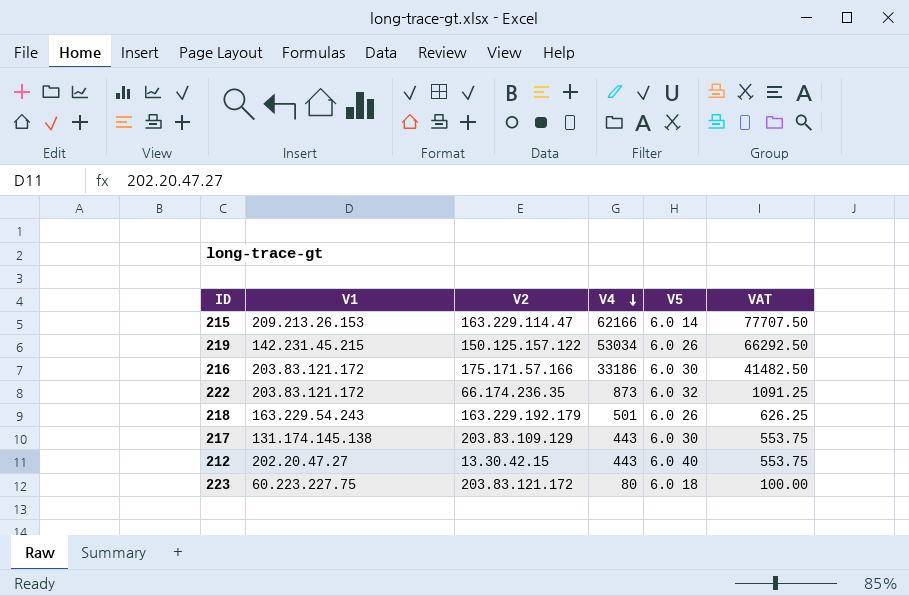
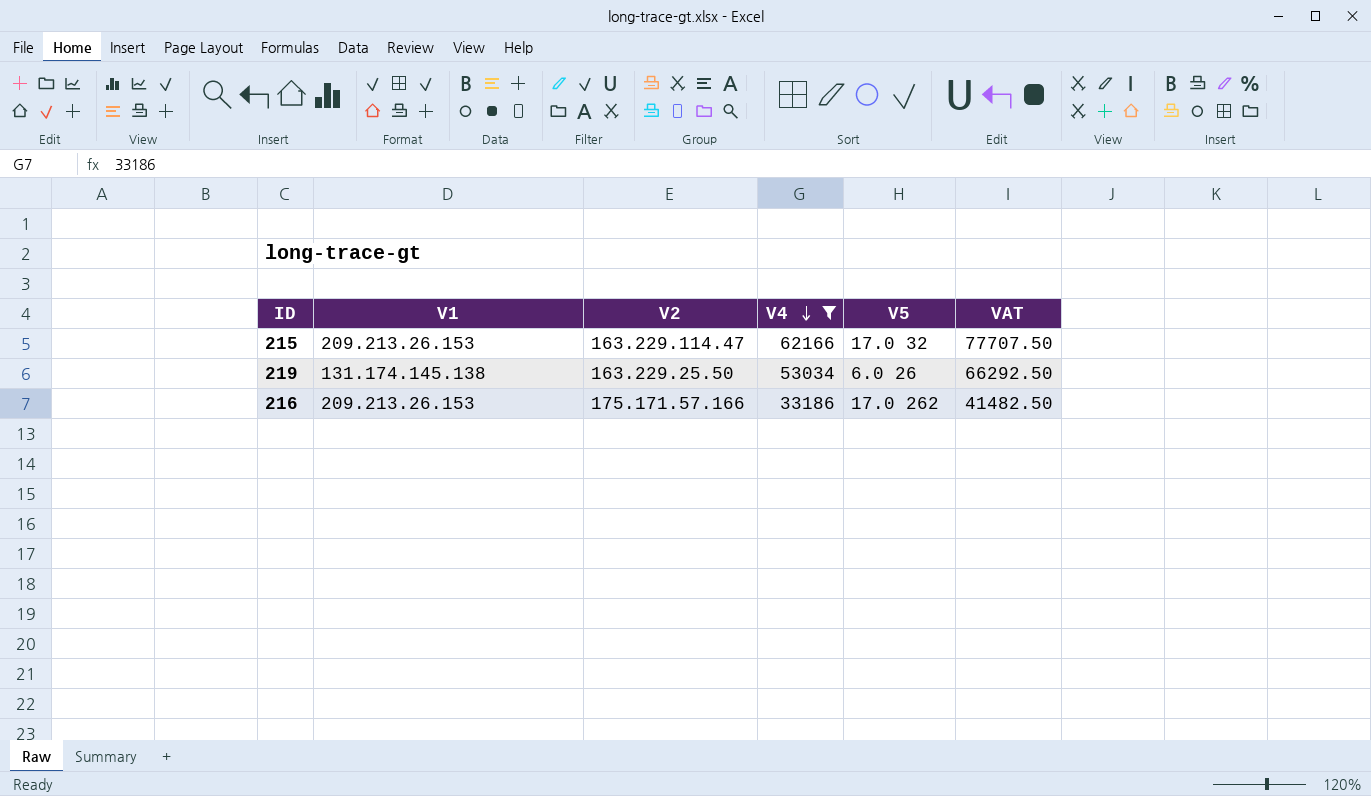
filter: none -> V4 >= 33186
215 | V5: 6.0 14 -> 17.0 32
219 | V1: 142.231.45.215 -> 131.174.145.138
219 | V2: 150.125.157.122 -> 163.229.25.50
216 | V1: 203.83.121.172 -> 209.213.26.153
216 | V5: 6.0 30 -> 17.0 262

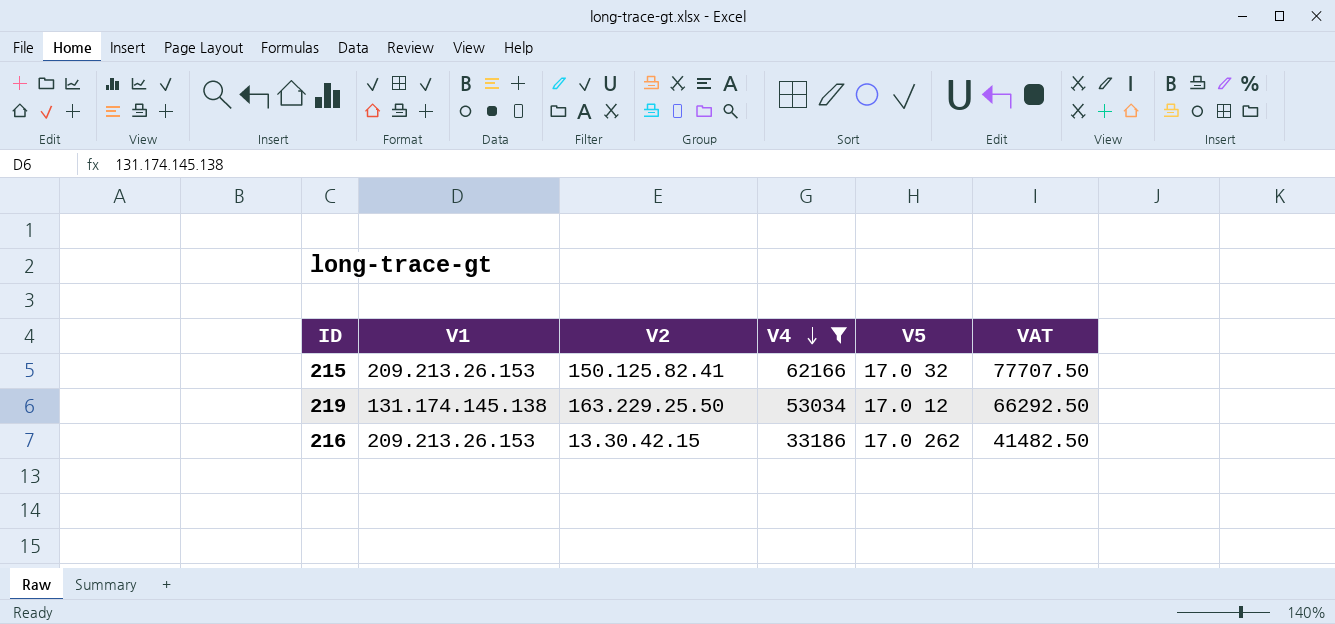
215 | V2: 163.229.114.47 -> 150.125.82.41
219 | V5: 6.0 26 -> 17.0 12
216 | V2: 175.171.57.166 -> 13.30.42.15

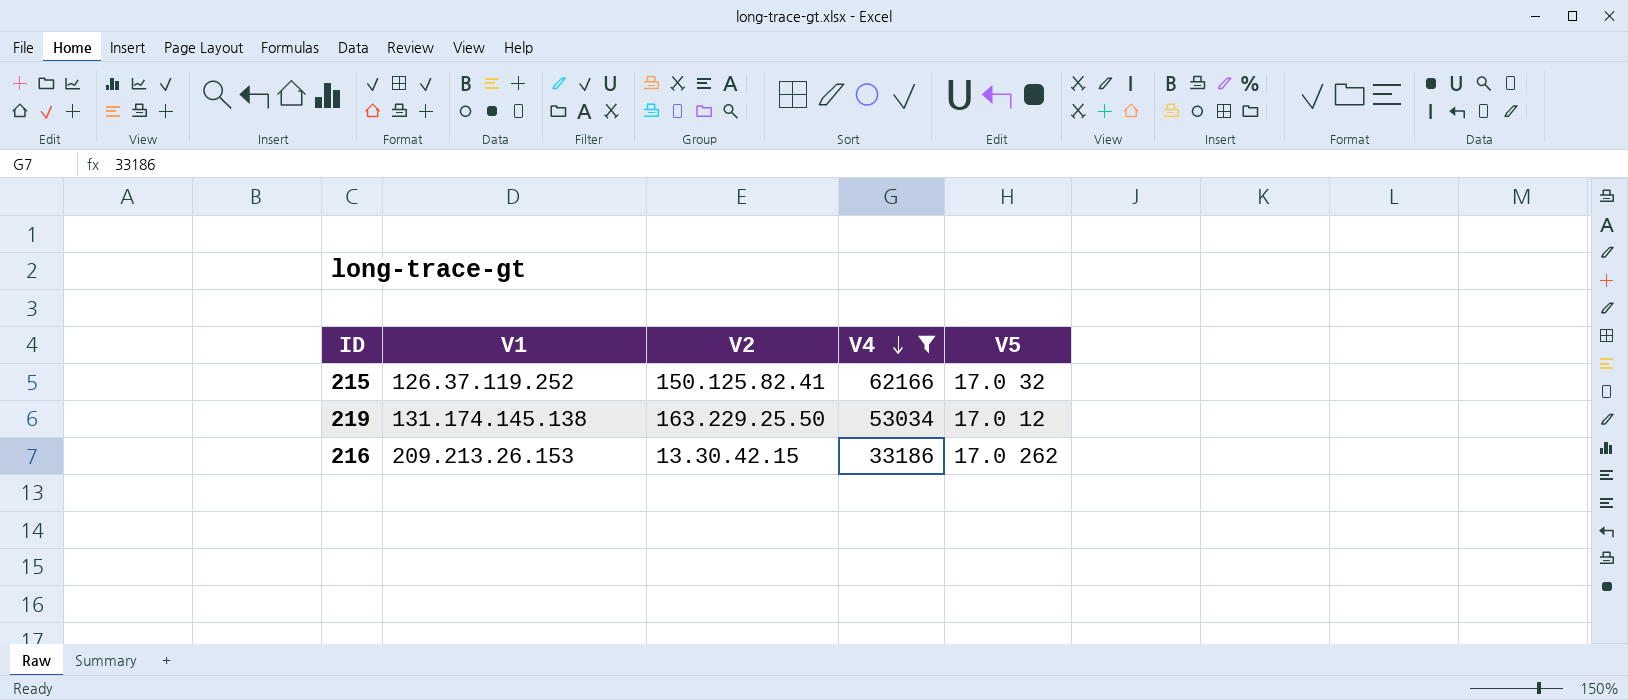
column VAT | formula: [V4] * 1.25 -> none
215 | V1: 209.213.26.153 -> 126.37.119.252

